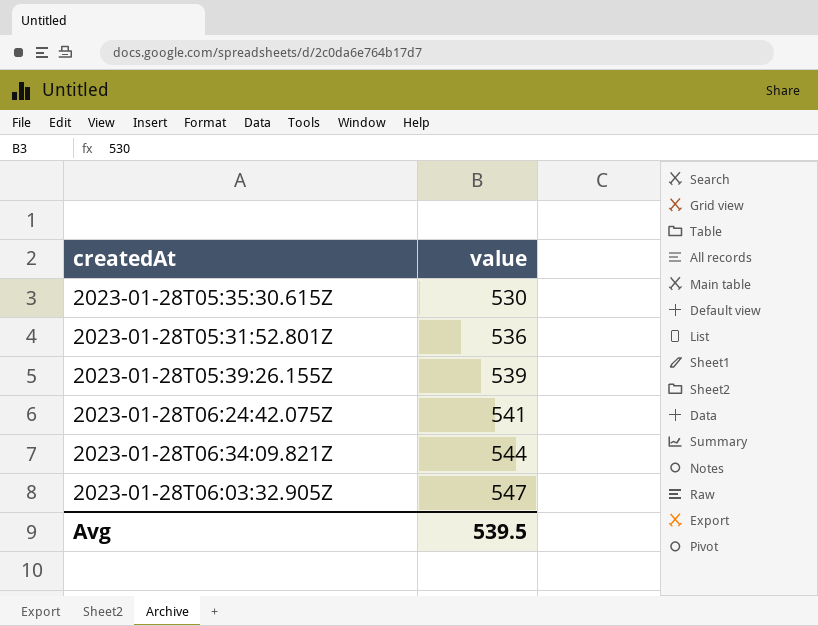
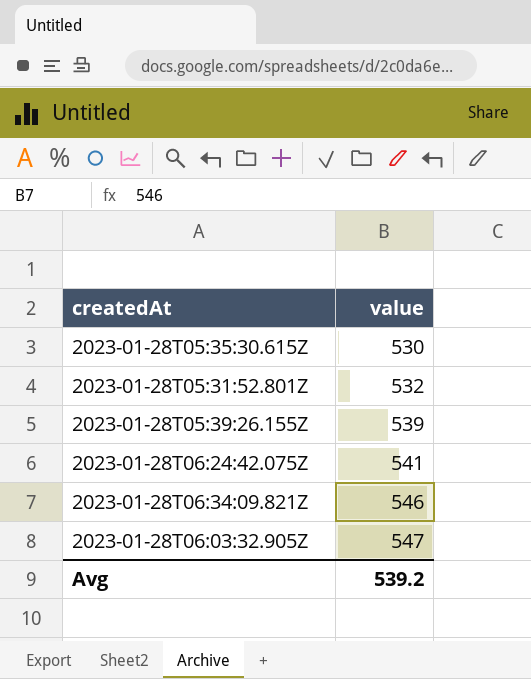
2023-01-28T05:31:52.801Z | value: 536 -> 532
2023-01-28T06:34:09.821Z | value: 544 -> 546
Avg | value: 539.5 -> 539.2

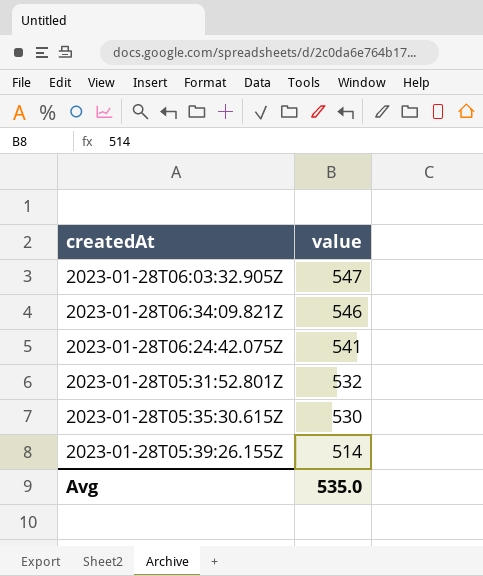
row order: value ascending -> value descending
2023-01-28T05:39:26.155Z | value: 539 -> 514
Avg | value: 539.2 -> 535.0

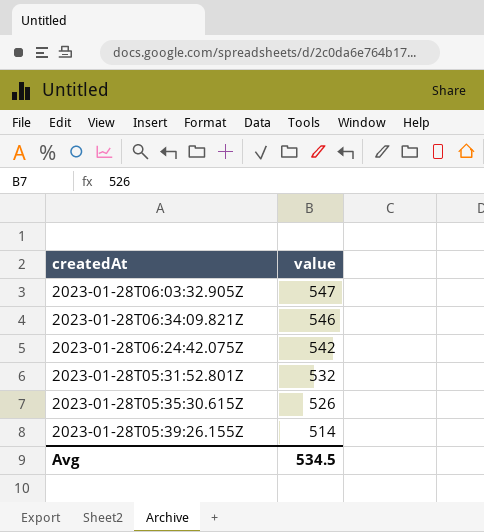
2023-01-28T06:24:42.075Z | value: 541 -> 542
2023-01-28T05:35:30.615Z | value: 530 -> 526
Avg | value: 535.0 -> 534.5

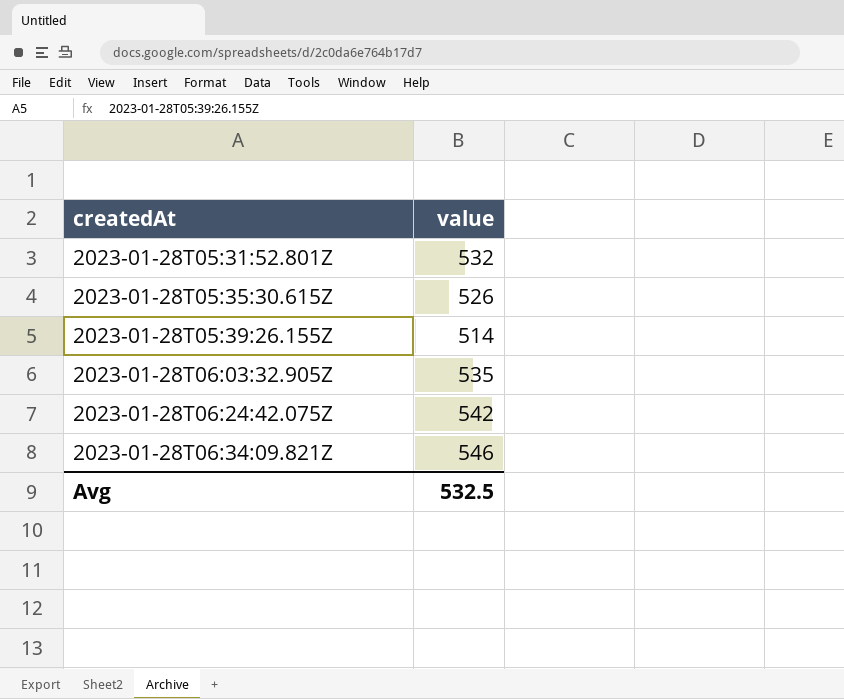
row order: value descending -> createdAt ascending
2023-01-28T06:03:32.905Z | value: 547 -> 535
Avg | value: 534.5 -> 532.5

